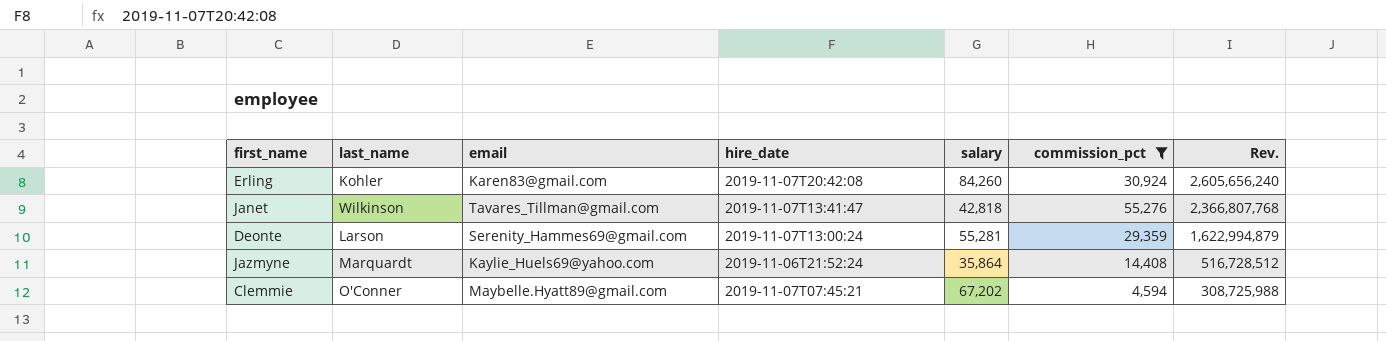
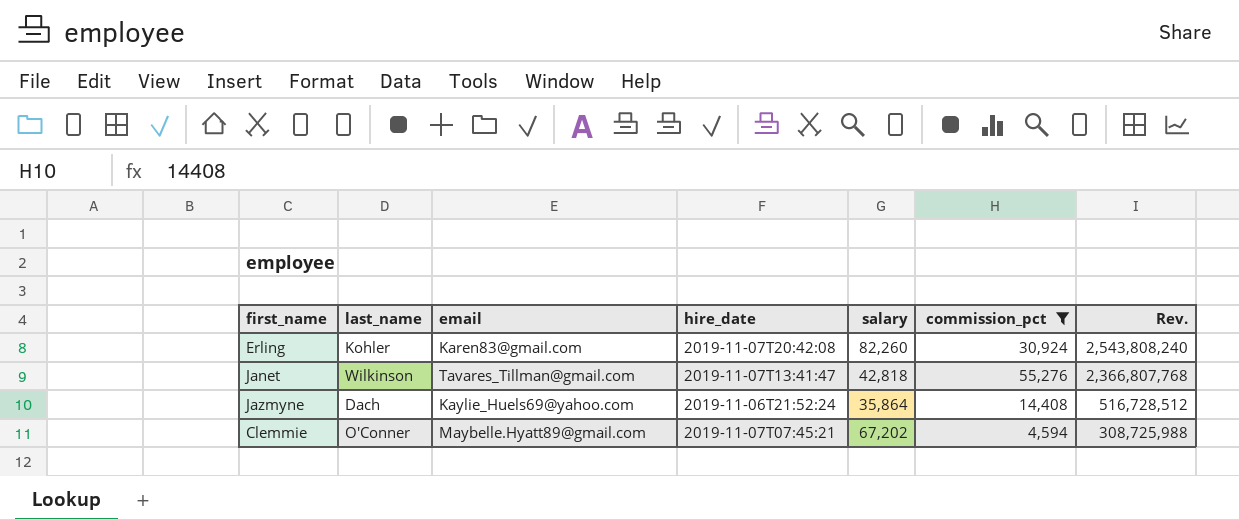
row Deonte: Larson | Serenity_Hammes69@gmail.com | 2019-11-07T13:00:24 | 55,281 | 29,359 | 1,622,994,879 -> none
Erling | salary: 84,260 -> 82,260
Erling | Rev.: 2,605,656,240 -> 2,543,808,240
Jazmyne | last_name: Marquardt -> Dach

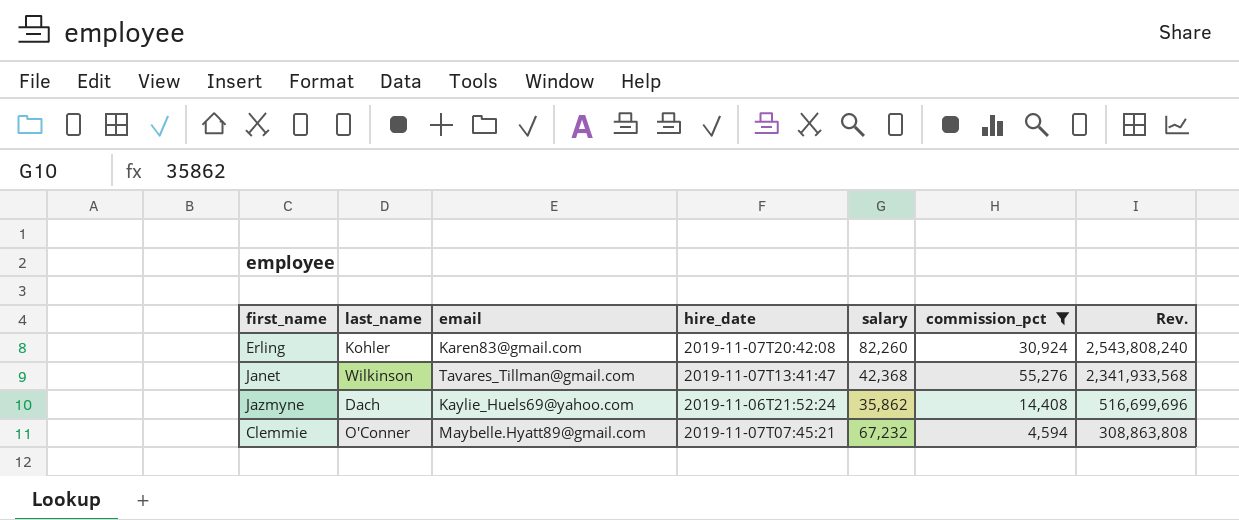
Janet | salary: 42,818 -> 42,368
Janet | Rev.: 2,366,807,768 -> 2,341,933,568
Jazmyne | salary: 35,864 -> 35,862
Jazmyne | Rev.: 516,728,512 -> 516,699,696
Clemmie | salary: 67,202 -> 67,232
Clemmie | Rev.: 308,725,988 -> 308,863,808

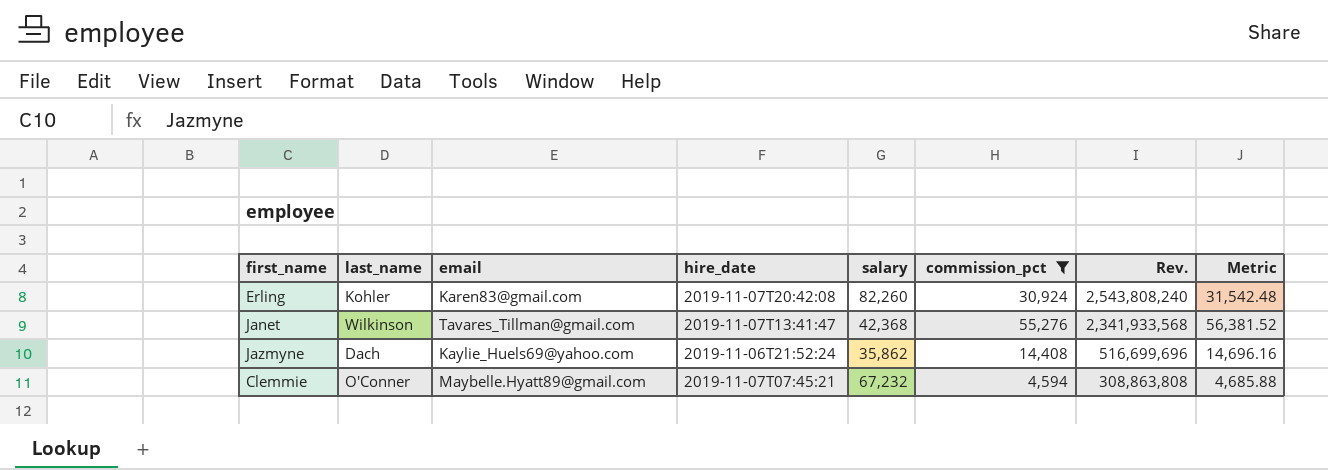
column Metric | formula: none -> [commission_pct] * 1.02

